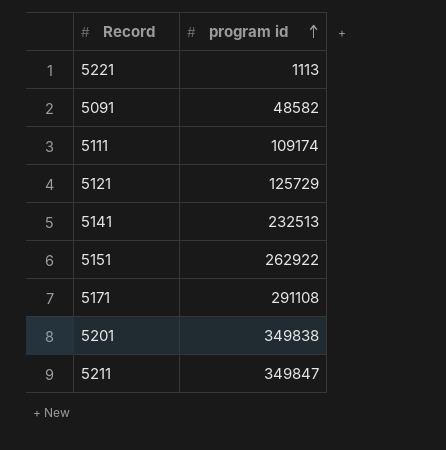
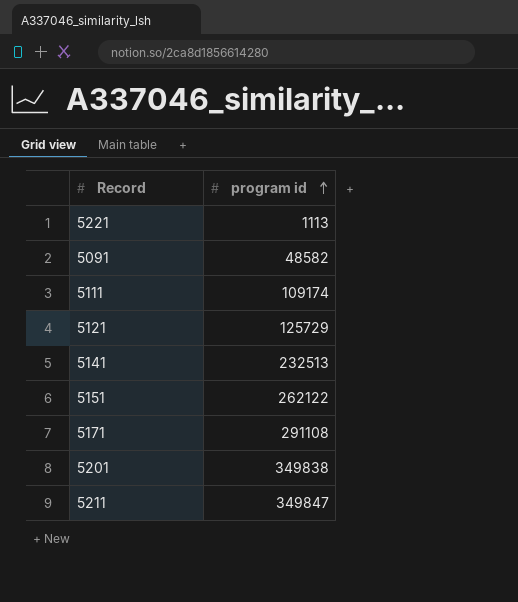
5151 | program id: 262922 -> 262122

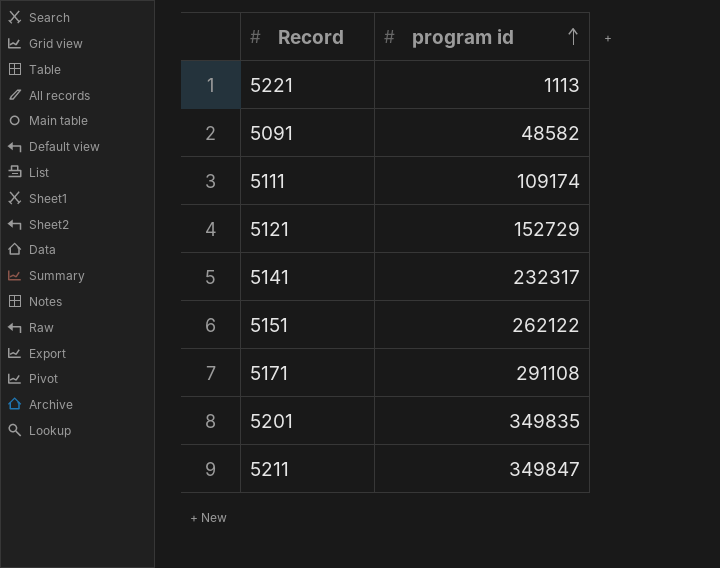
5121 | program id: 125729 -> 152729
5141 | program id: 232513 -> 232317
5201 | program id: 349838 -> 349835

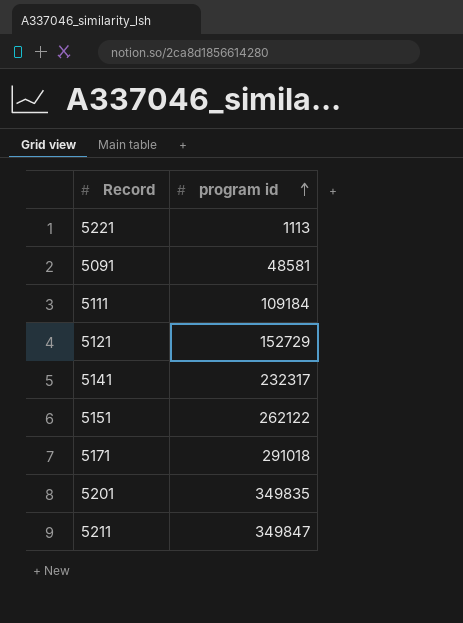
5091 | program id: 48582 -> 48581
5111 | program id: 109174 -> 109184
5171 | program id: 291108 -> 291018

